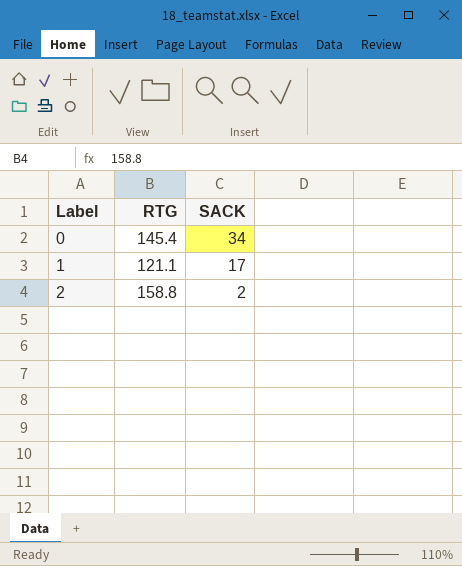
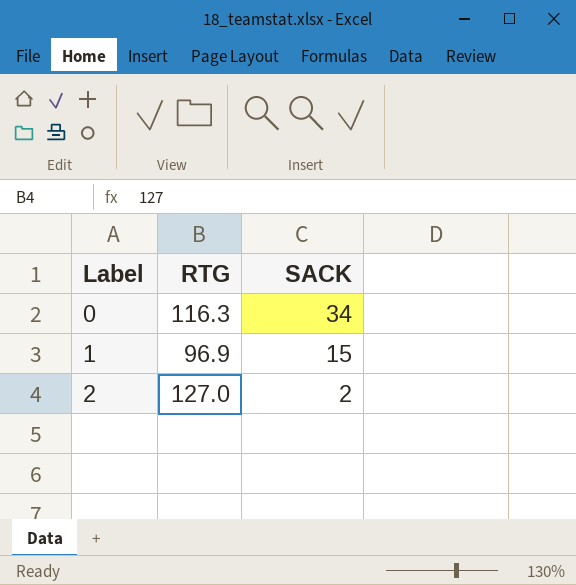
0 | RTG: 145.4 -> 116.3
1 | RTG: 121.1 -> 96.9
1 | SACK: 17 -> 15
2 | RTG: 158.8 -> 127.0

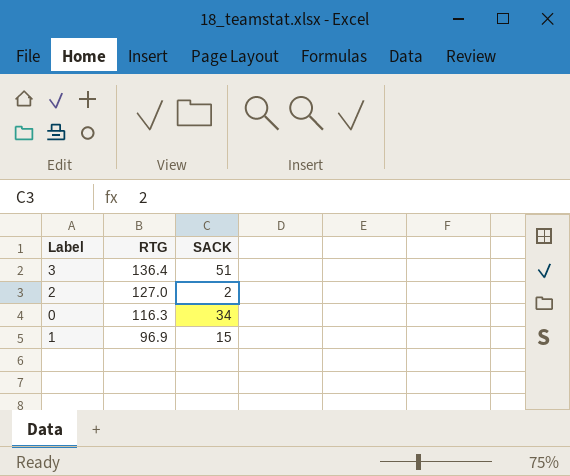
row order: Label ascending -> RTG descending
row 3: none -> 136.4 | 51

